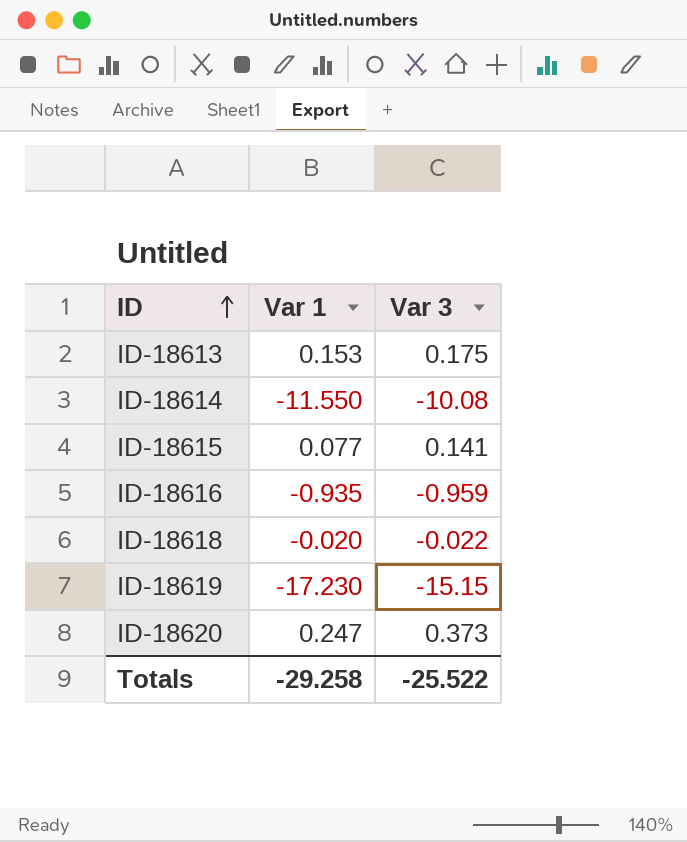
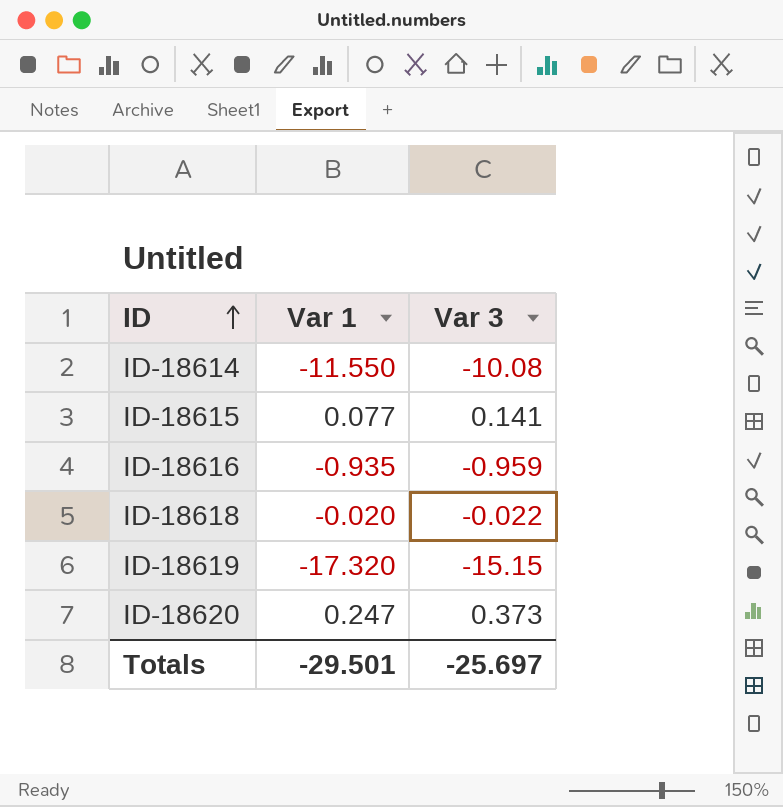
row ID-18613: 0.153 | 0.175 -> none
ID-18619 | Var 1: -17.230 -> -17.320
Totals | Var 1: -29.258 -> -29.501
Totals | Var 3: -25.522 -> -25.697

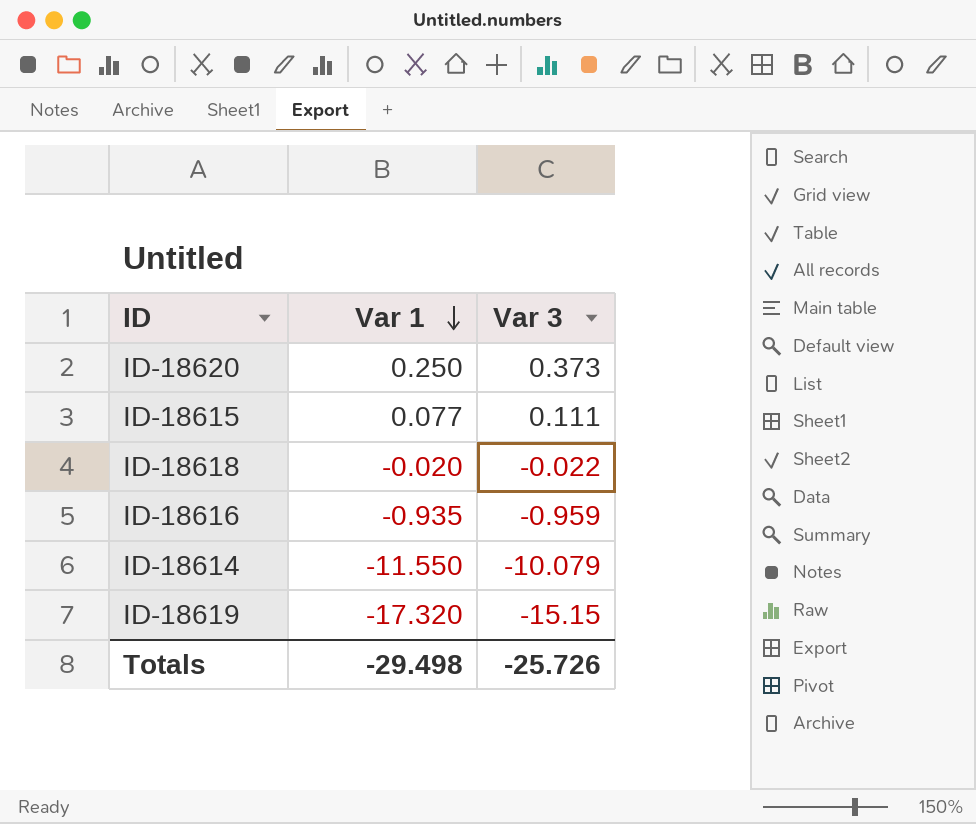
row order: ID ascending -> Var 1 descending
ID-18620 | Var 1: 0.247 -> 0.250
ID-18615 | Var 3: 0.141 -> 0.111
ID-18614 | Var 3: -10.08 -> -10.079
Totals | Var 1: -29.501 -> -29.498
Totals | Var 3: -25.697 -> -25.726

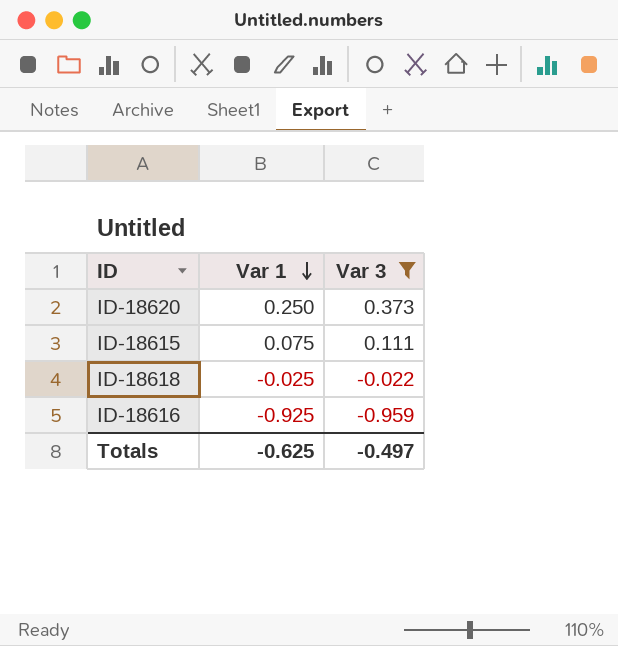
filter: none -> Var 3 >= -0.959
ID-18615 | Var 1: 0.077 -> 0.075
ID-18618 | Var 1: -0.020 -> -0.025
ID-18616 | Var 1: -0.935 -> -0.925
Totals | Var 1: -29.498 -> -0.625
Totals | Var 3: -25.726 -> -0.497

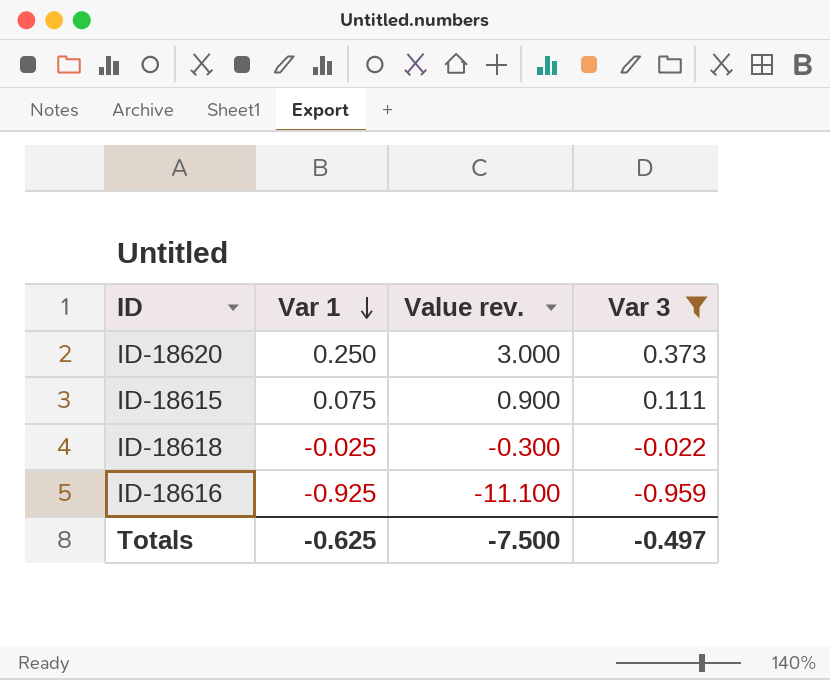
column Value rev. | formula: none -> [Var 1] * 12

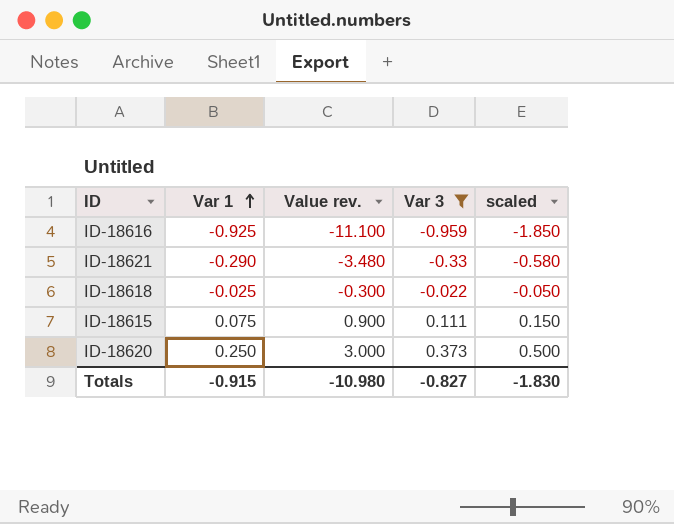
row order: Var 1 descending -> Var 1 ascending
column scaled | formula: none -> [Var 1] * 2
row ID-18621: none -> -0.290 | -3.480 | -0.33 | -0.580
Totals | Var 1: -0.625 -> -0.915
Totals | Value rev.: -7.500 -> -10.980
Totals | Var 3: -0.497 -> -0.827

